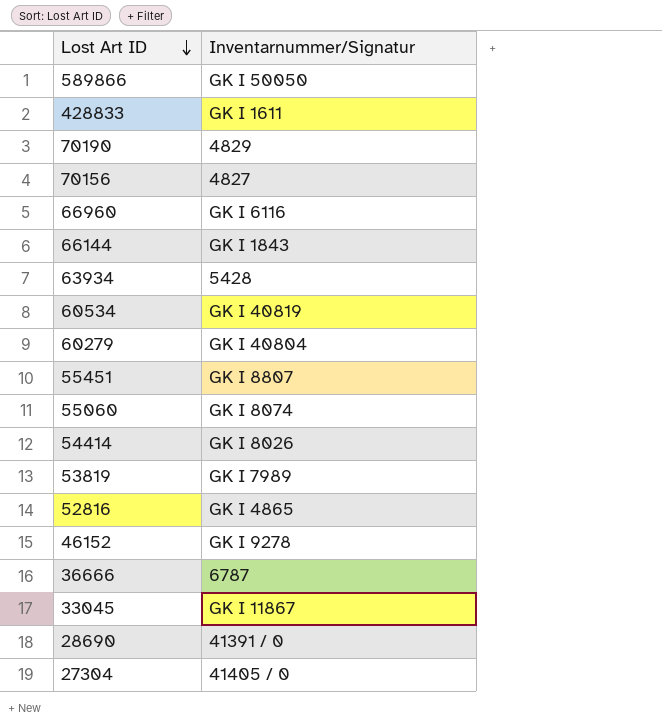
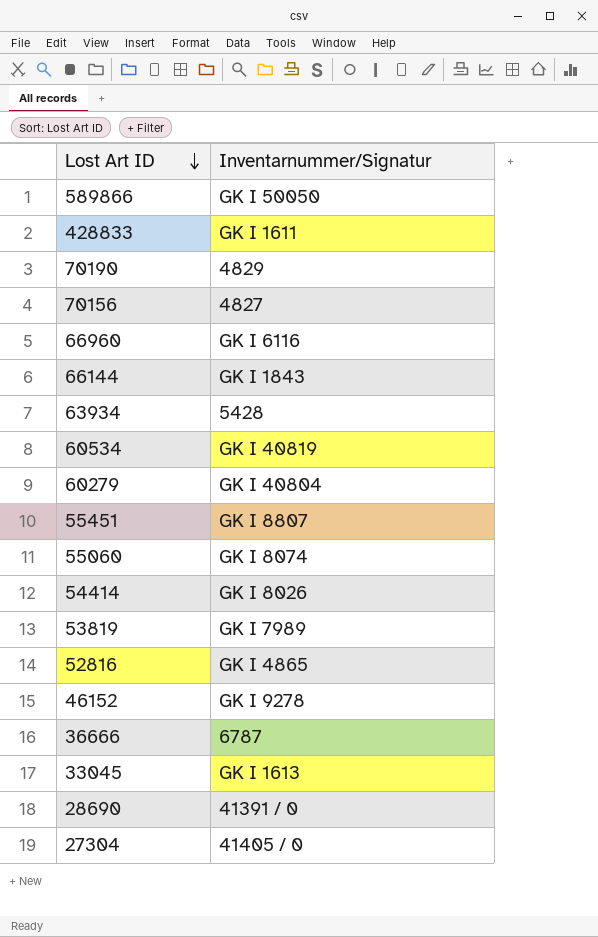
33045 | Inventarnummer/Signatur: GK I 11867 -> GK I 1613

